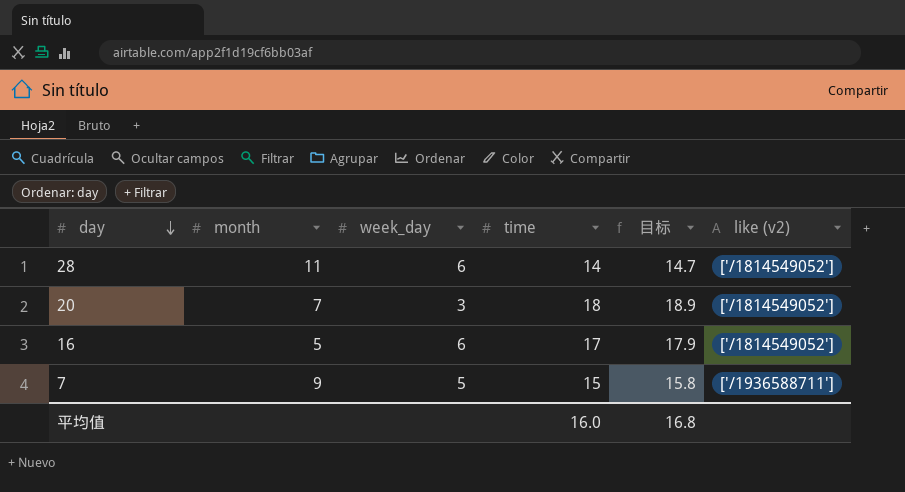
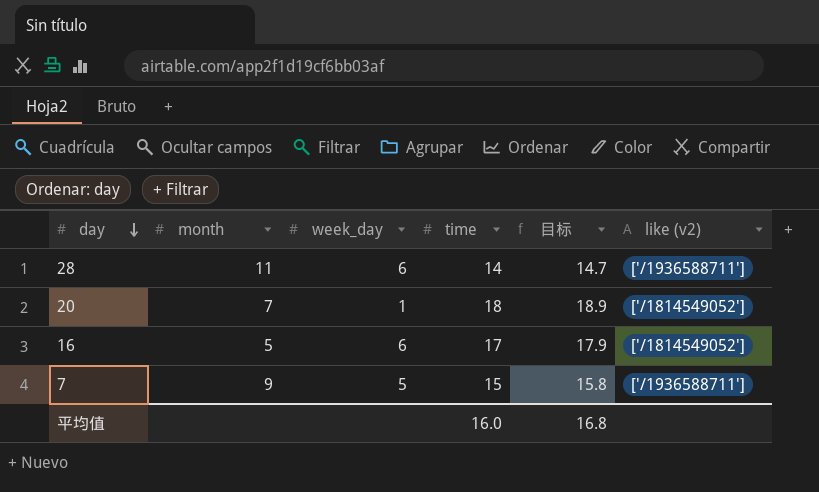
28 | like (v2): ['/1814549052'] -> ['/1936588711']
20 | week_day: 3 -> 1

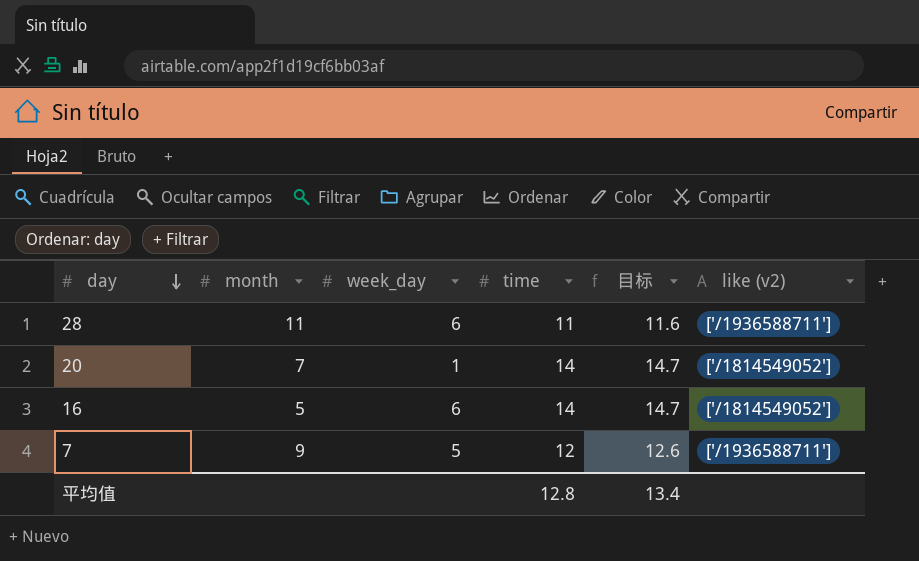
28 | time: 14 -> 11
28 | 目标: 14.7 -> 11.6
20 | time: 18 -> 14
20 | 目标: 18.9 -> 14.7
16 | time: 17 -> 14
16 | 目标: 17.9 -> 14.7
7 | time: 15 -> 12
7 | 目标: 15.8 -> 12.6
平均值 | time: 16.0 -> 12.8
平均值 | 目标: 16.8 -> 13.4

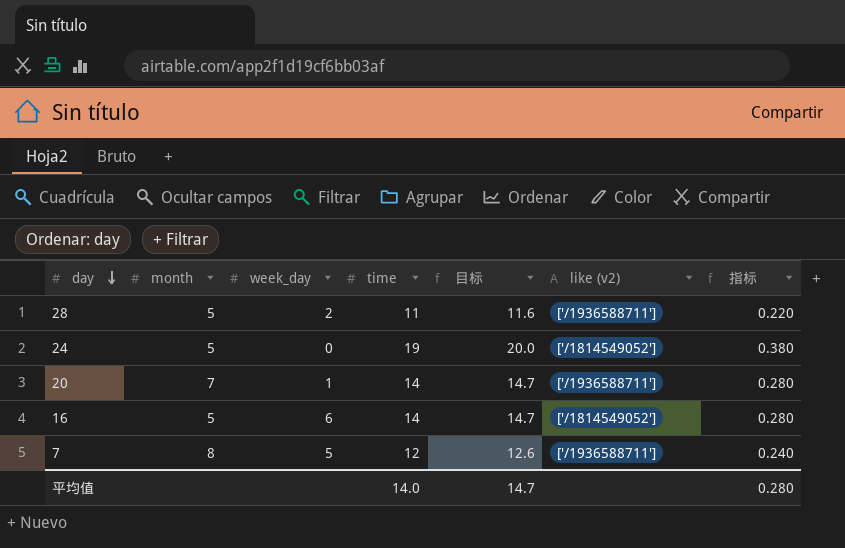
column 指标 | formula: none -> [time] * 0.02
28 | month: 11 -> 5
28 | week_day: 6 -> 2
row 24: none -> 5 | 0 | 19 | 20.0 | ['/1814549052'] | 0.380
20 | like (v2): ['/1814549052'] -> ['/1936588711']
7 | month: 9 -> 8
平均值 | time: 12.8 -> 14.0
平均值 | 目标: 13.4 -> 14.7

